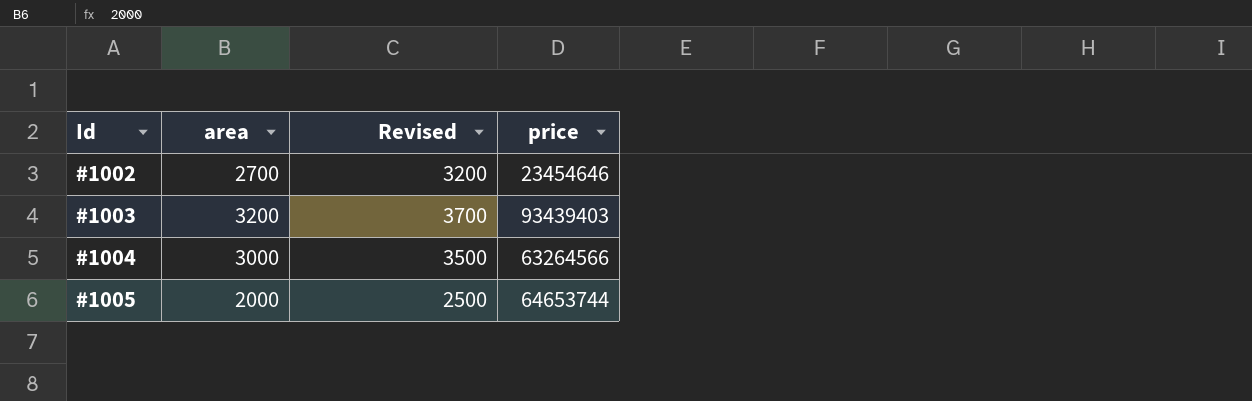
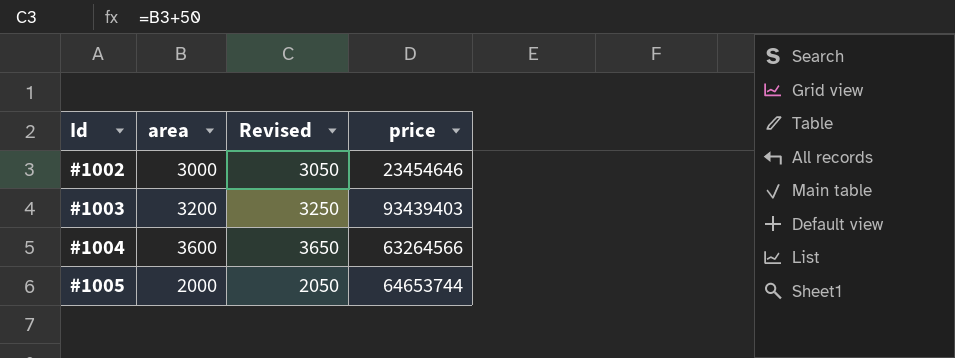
column Revised | formula: [area] + 500 -> [area] + 50
#1002 | area: 2700 -> 3000
#1004 | area: 3000 -> 3600

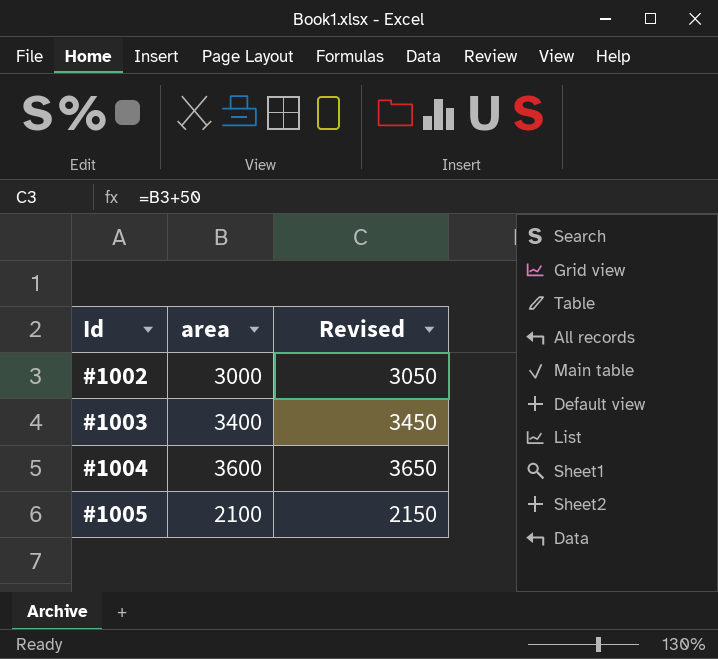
column price | position: 4 -> none
#1003 | area: 3200 -> 3400
#1003 | Revised: 3250 -> 3450
#1005 | area: 2000 -> 2100
#1005 | Revised: 2050 -> 2150

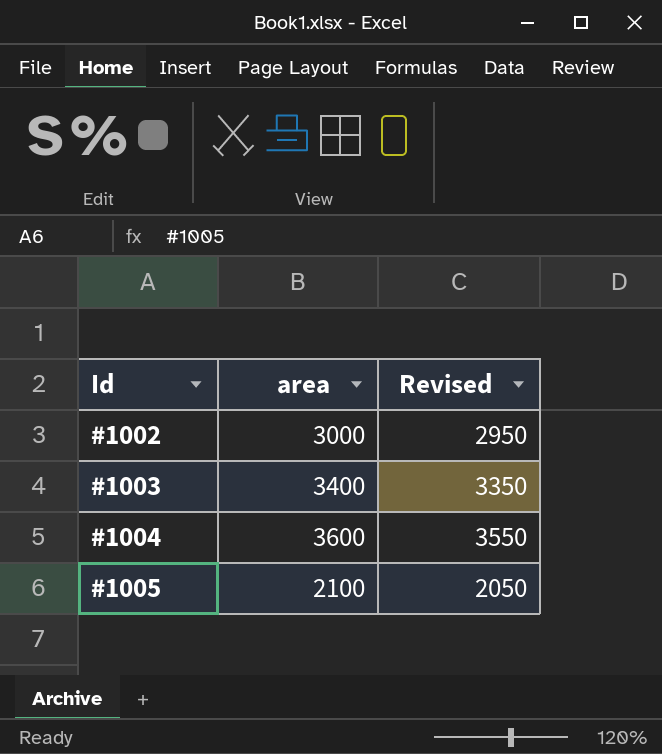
column Revised | formula: [area] + 50 -> [area] - 50

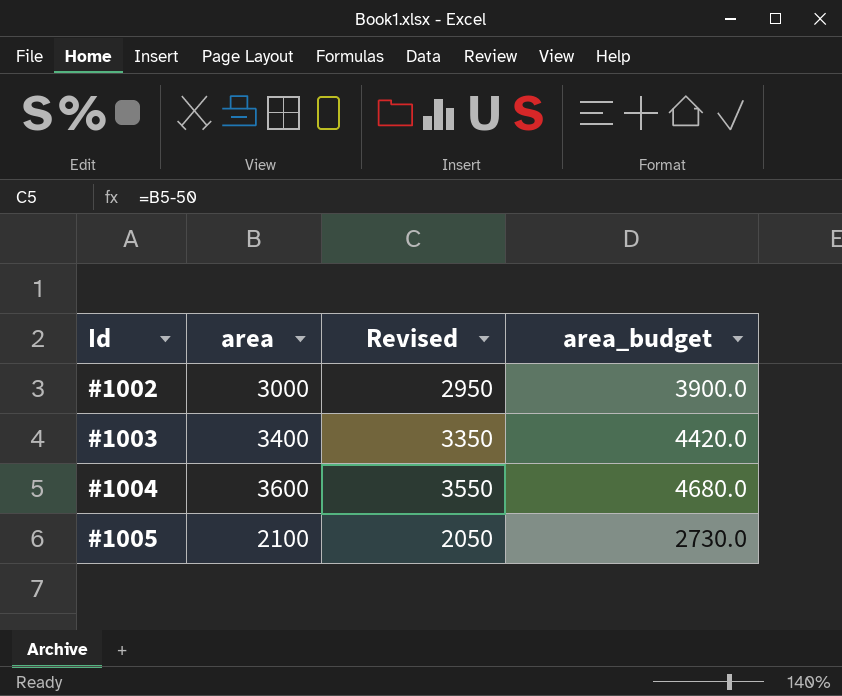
column area_budget | formula: none -> [area] * 1.3

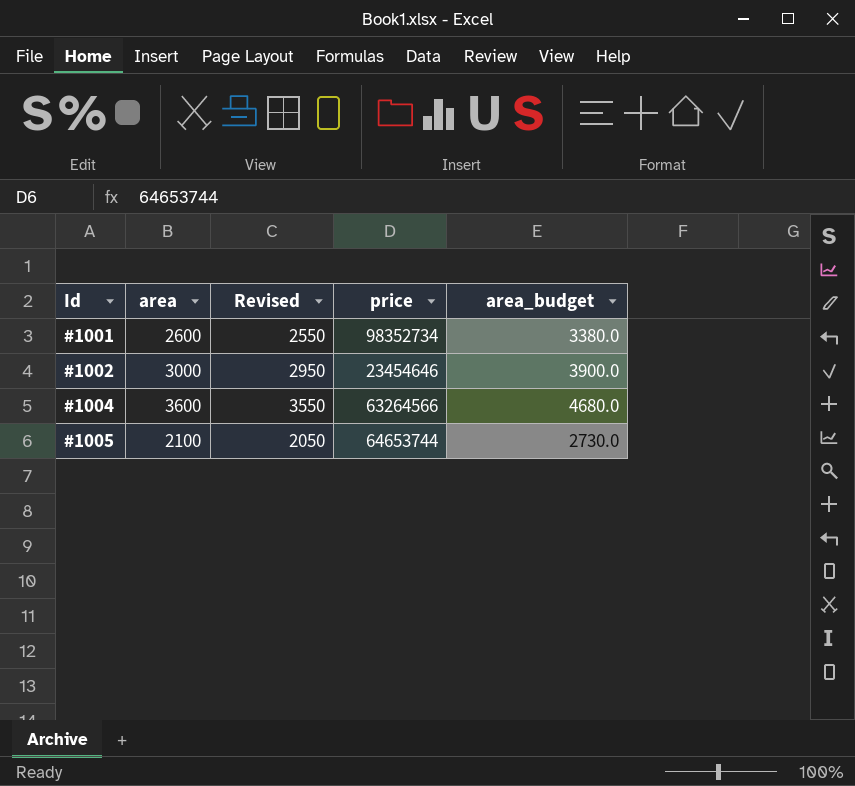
column price | position: none -> 4
row #1003: 3400 | 3350 | 4420.0 -> none
row #1001: none -> 2600 | 2550 | 98352734 | 3380.0

